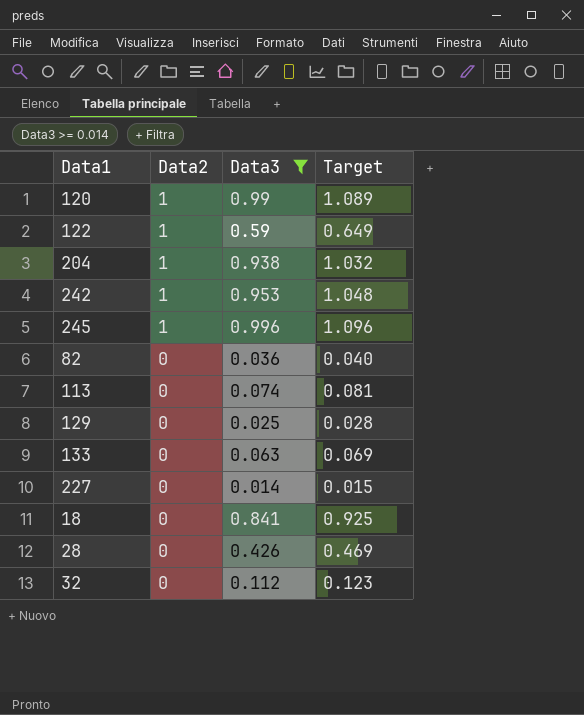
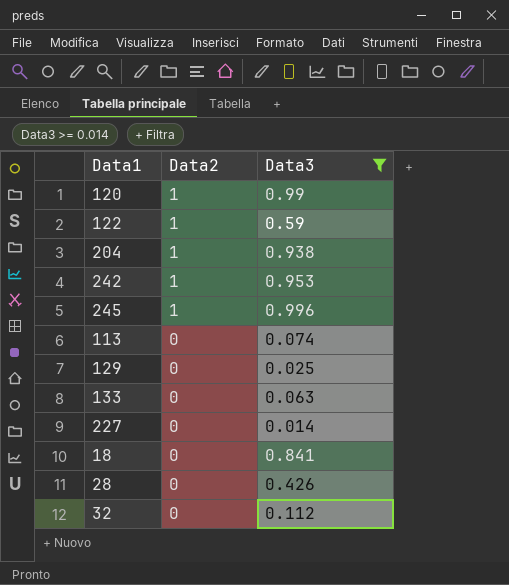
column Target | formula: [Data3] * 1.1 -> none
row 82: 0 | 0.036 | 0.040 -> none

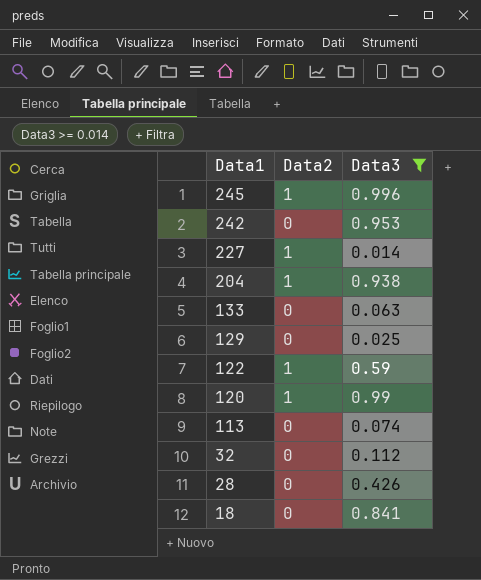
row order: Data2 descending -> Data1 descending
242 | Data2: 1 -> 0
227 | Data2: 0 -> 1

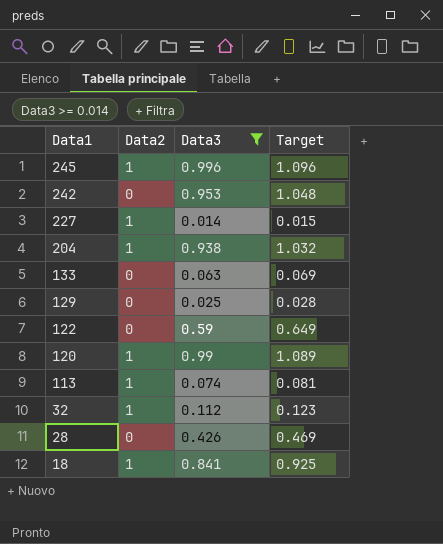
column Target | formula: none -> [Data3] * 1.1
122 | Data2: 1 -> 0
113 | Data2: 0 -> 1
32 | Data2: 0 -> 1
18 | Data2: 0 -> 1

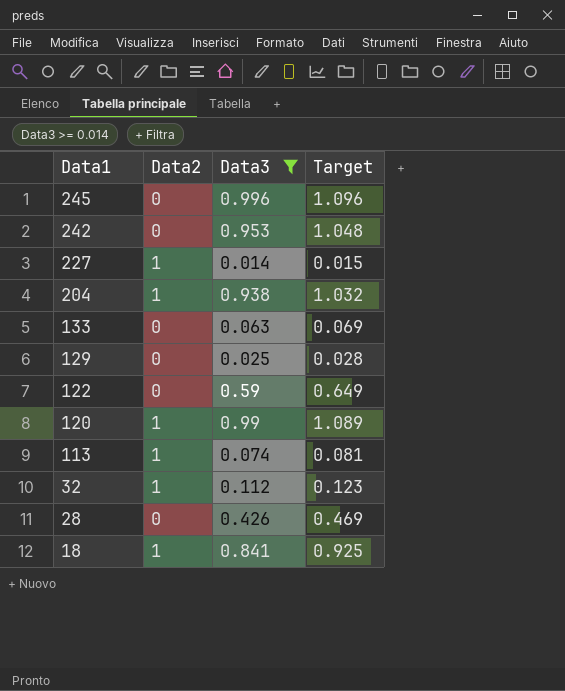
245 | Data2: 1 -> 0

